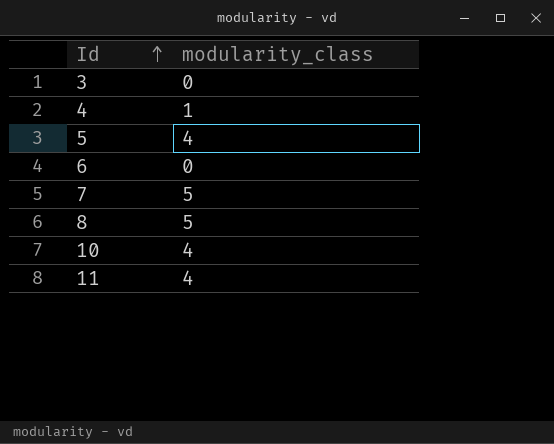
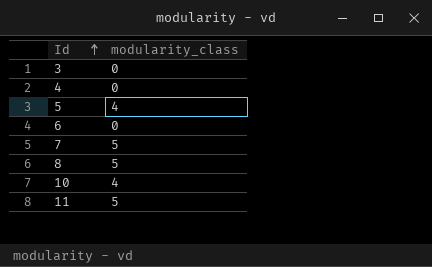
4 | modularity_class: 1 -> 0
11 | modularity_class: 4 -> 5

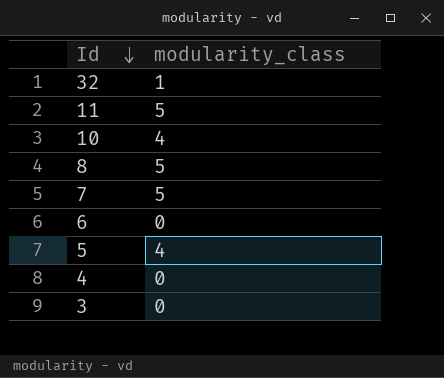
row order: Id ascending -> Id descending
row 32: none -> 1

